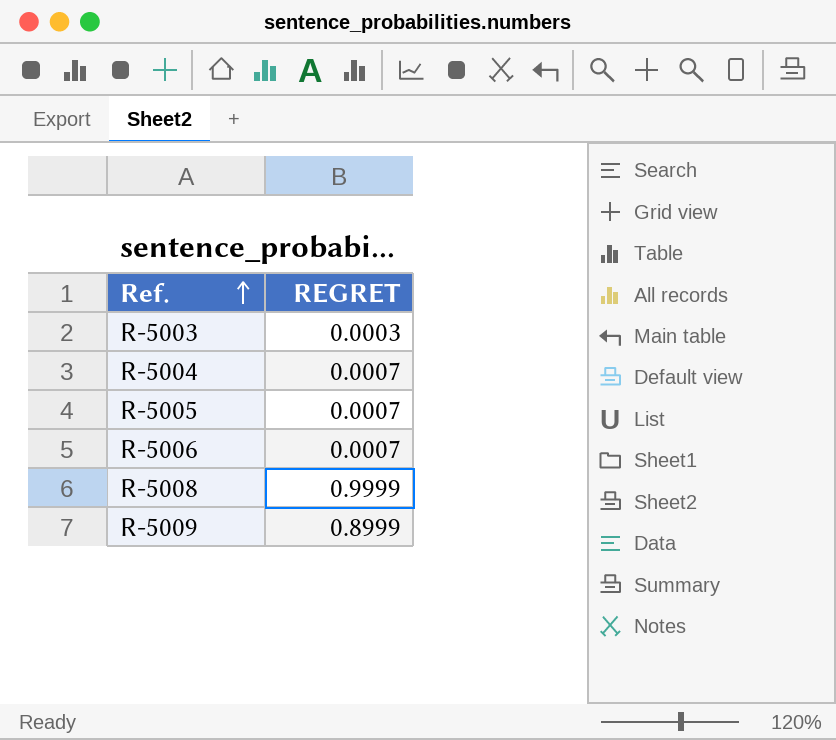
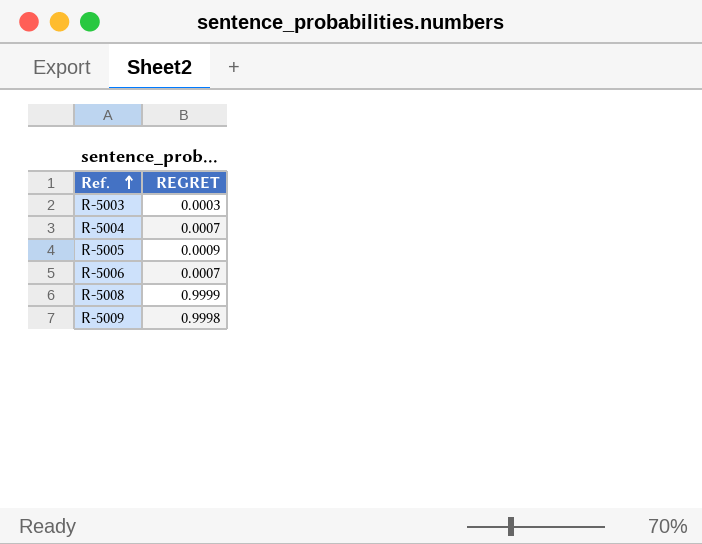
R-5005 | REGRET: 0.0007 -> 0.0009
R-5009 | REGRET: 0.8999 -> 0.9998

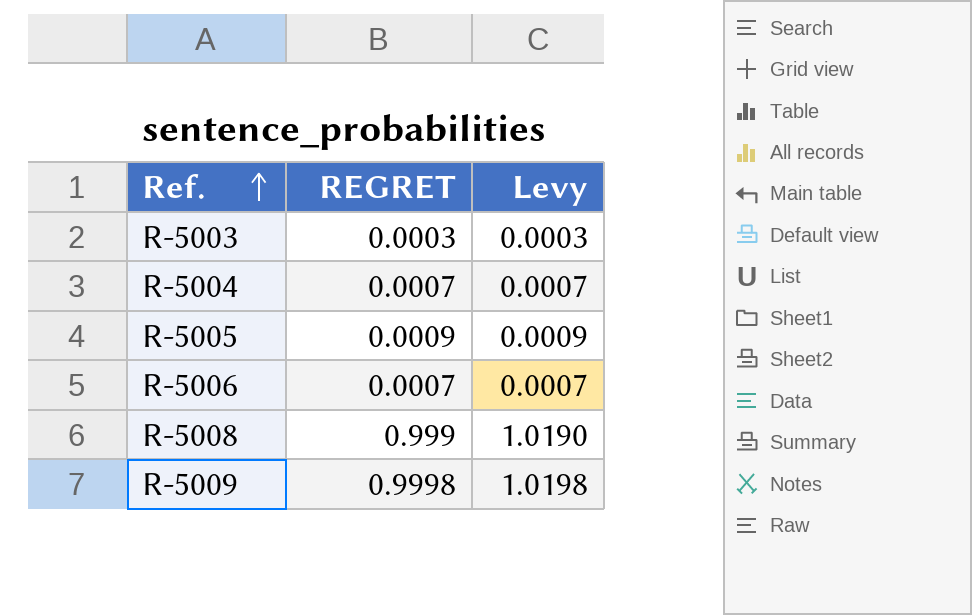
column Levy | formula: none -> [REGRET] * 1.02
R-5008 | REGRET: 0.9999 -> 0.999

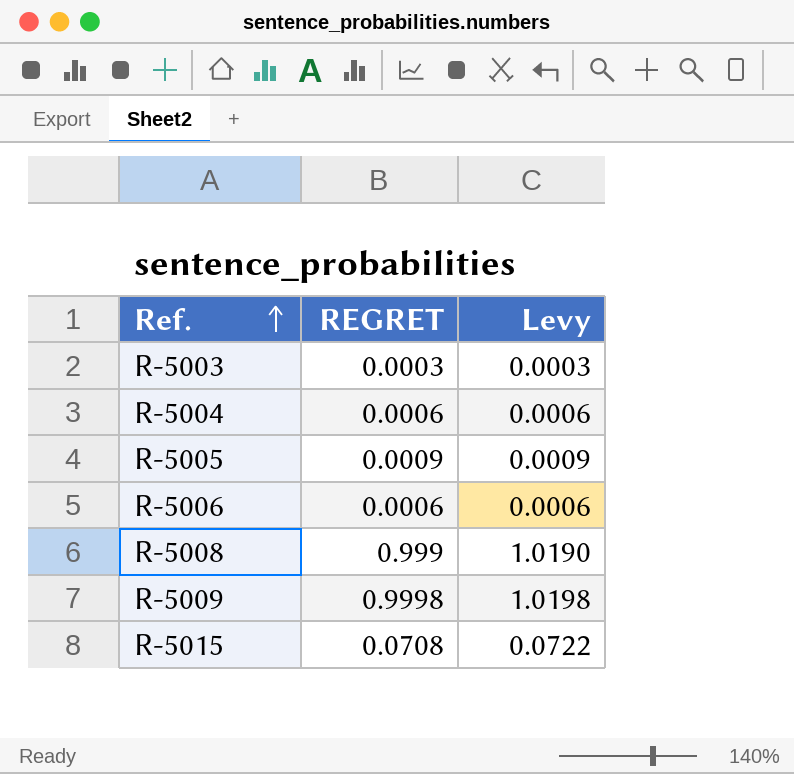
R-5004 | REGRET: 0.0007 -> 0.0006
R-5004 | Levy: 0.0007 -> 0.0006
R-5006 | REGRET: 0.0007 -> 0.0006
R-5006 | Levy: 0.0007 -> 0.0006
row R-5015: none -> 0.0708 | 0.0722

